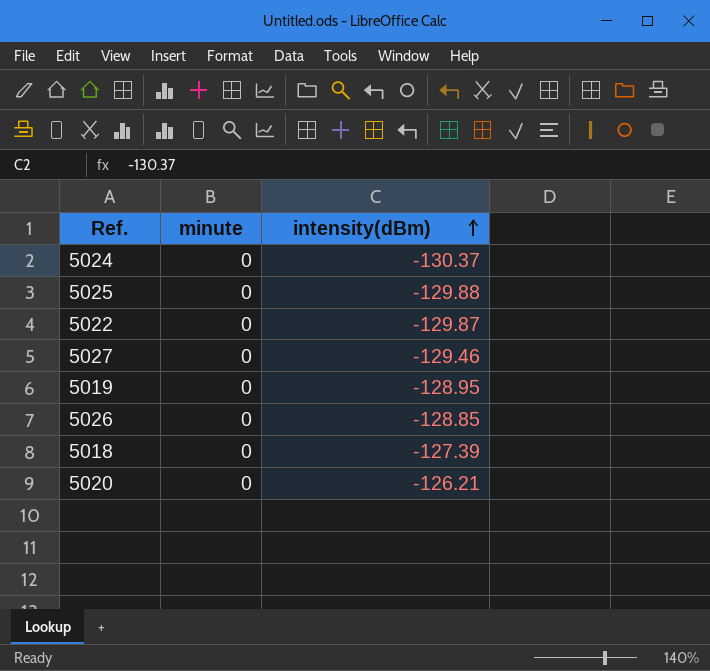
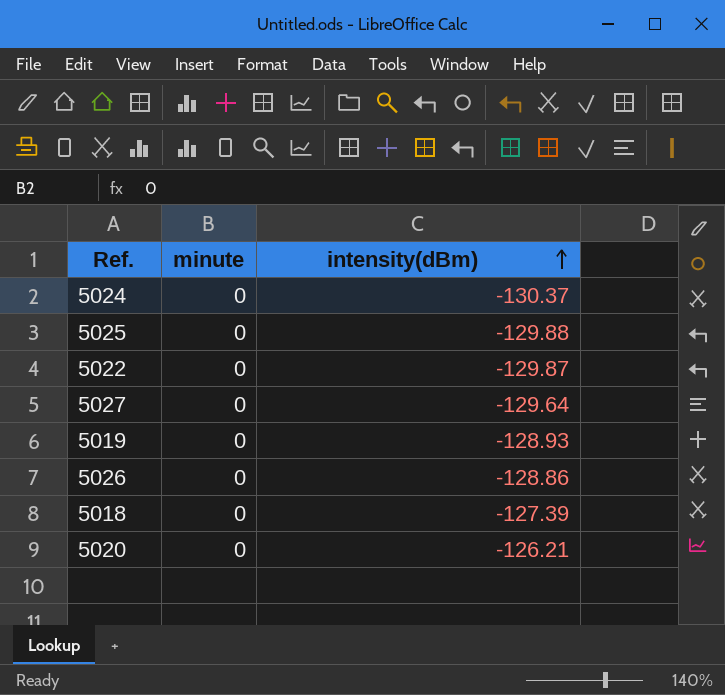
5027 | intensity(dBm): -129.46 -> -129.64
5019 | intensity(dBm): -128.95 -> -128.93
5026 | intensity(dBm): -128.85 -> -128.86

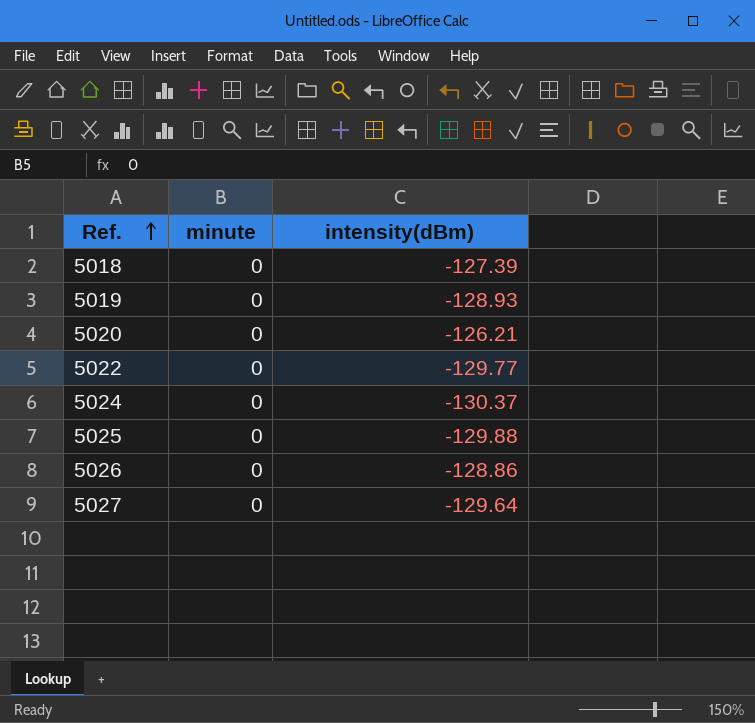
row order: intensity(dBm) ascending -> Ref. ascending
5022 | intensity(dBm): -129.87 -> -129.77

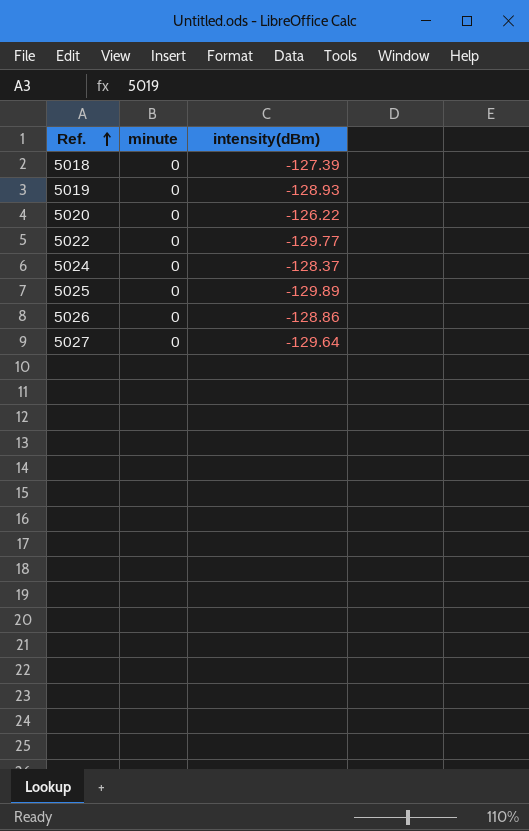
5020 | intensity(dBm): -126.21 -> -126.22
5024 | intensity(dBm): -130.37 -> -128.37
5025 | intensity(dBm): -129.88 -> -129.89

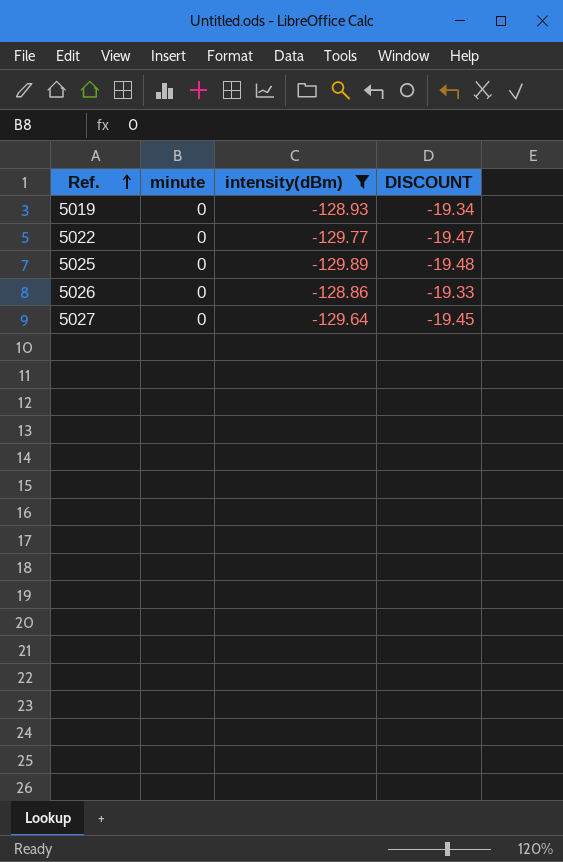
filter: none -> intensity(dBm) <= -128.86
column DISCOUNT | formula: none -> [intensity(dBm)] * 0.15

